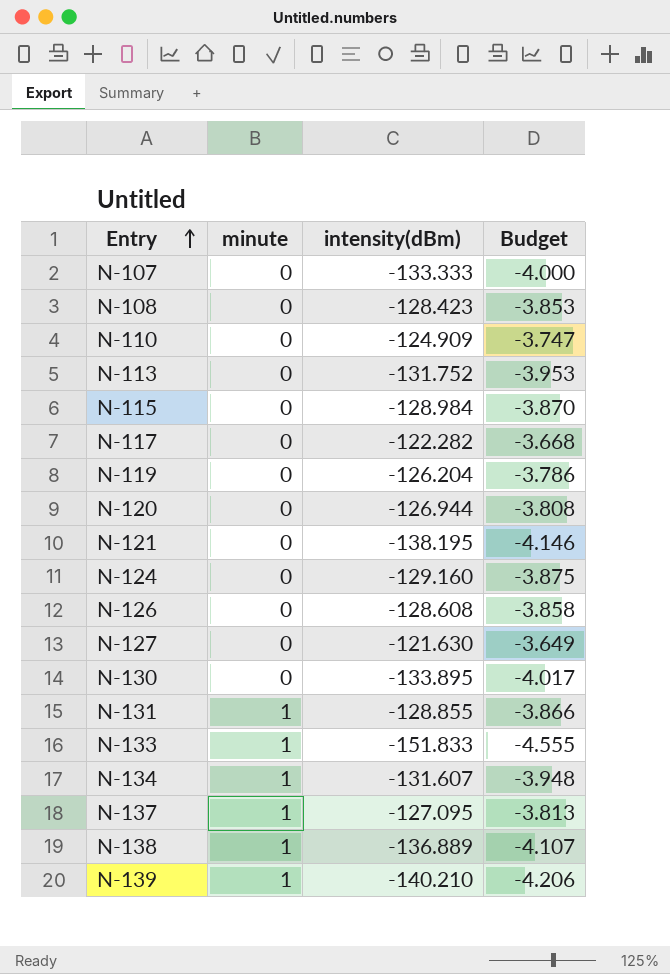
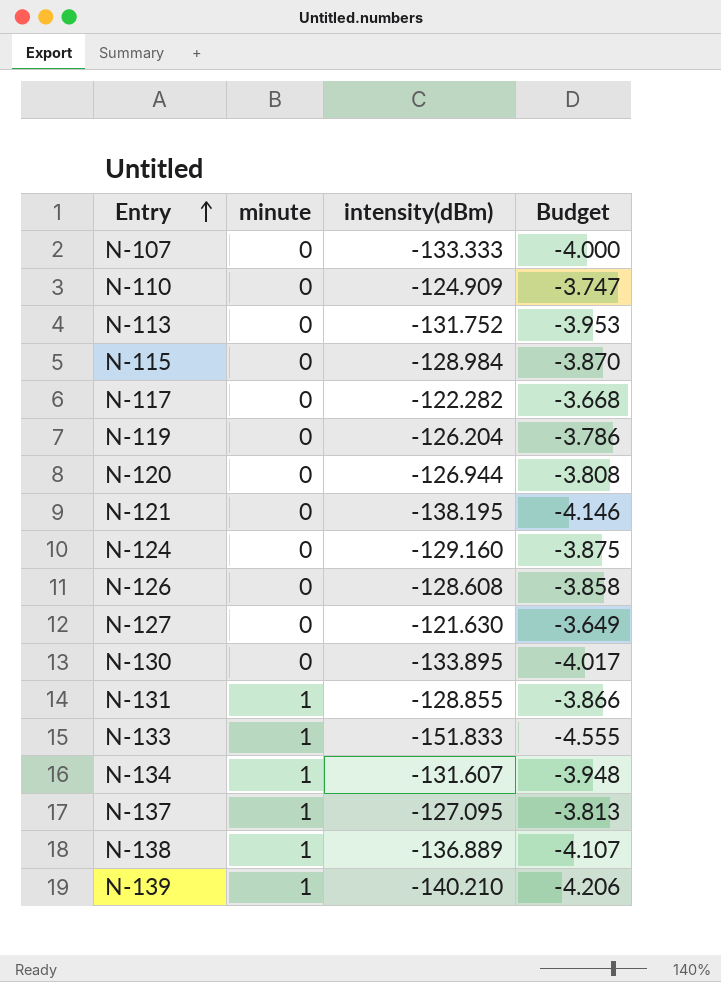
row N-108: 0 | -128.423 | -3.853 -> none

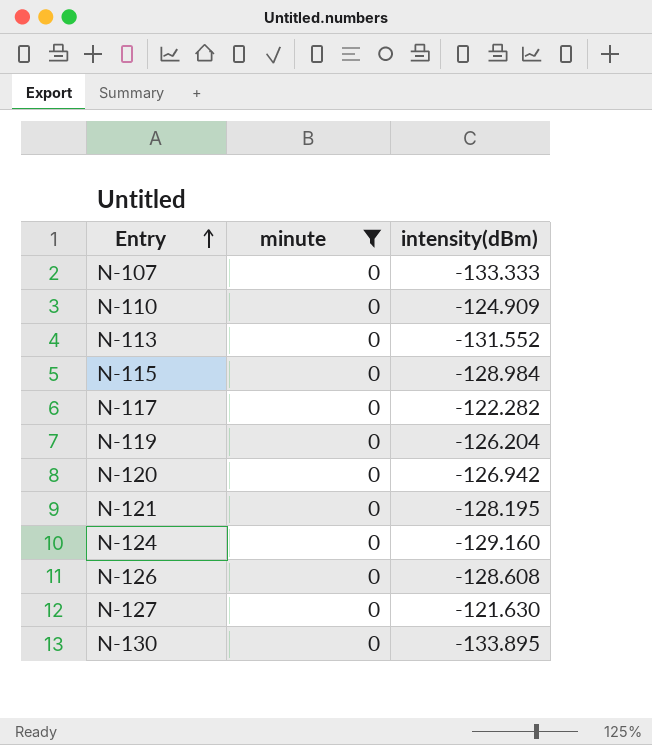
filter: none -> minute = 0
column Budget | formula: [intensity(dBm)] * 0.03 -> none
N-113 | intensity(dBm): -131.752 -> -131.552
N-120 | intensity(dBm): -126.944 -> -126.942
N-121 | intensity(dBm): -138.195 -> -128.195

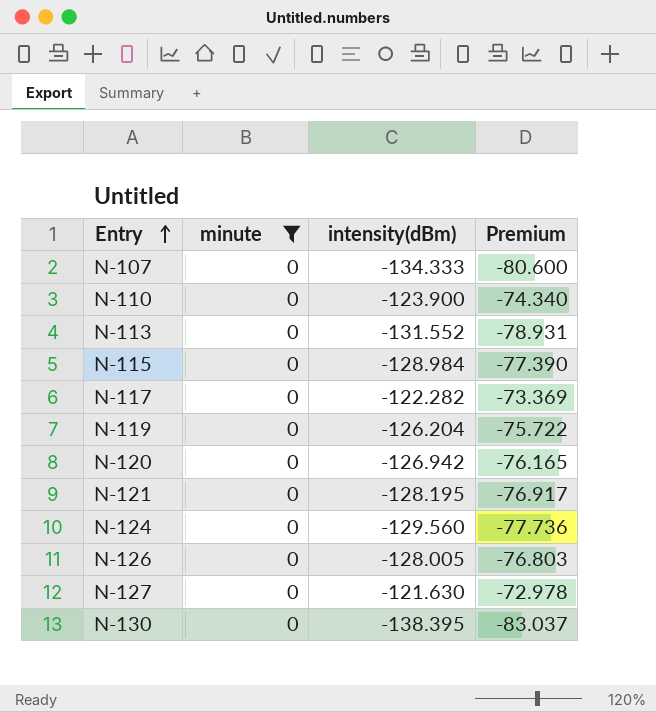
column Premium | formula: none -> [intensity(dBm)] * 0.6
N-107 | intensity(dBm): -133.333 -> -134.333
N-110 | intensity(dBm): -124.909 -> -123.900
N-124 | intensity(dBm): -129.160 -> -129.560
N-126 | intensity(dBm): -128.608 -> -128.005
N-130 | intensity(dBm): -133.895 -> -138.395

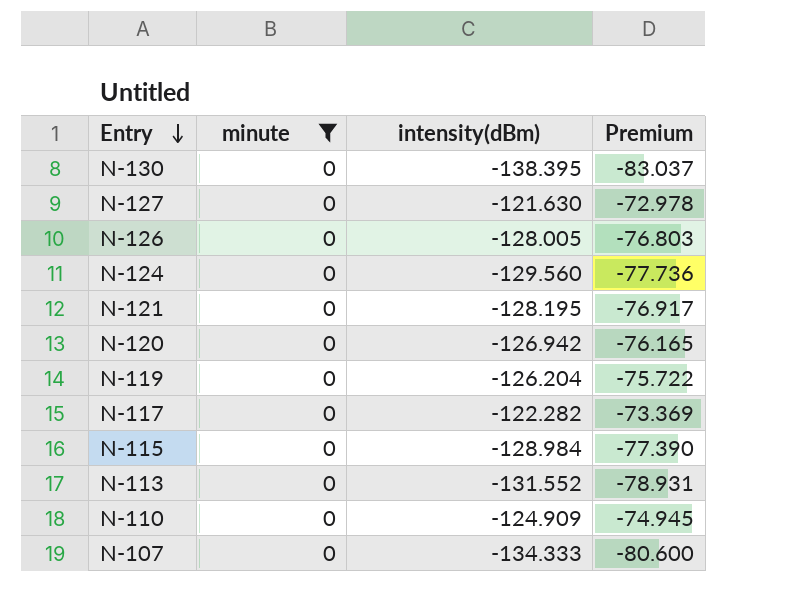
row order: Entry ascending -> Entry descending
N-110 | intensity(dBm): -123.900 -> -124.909
N-110 | Premium: -74.340 -> -74.945

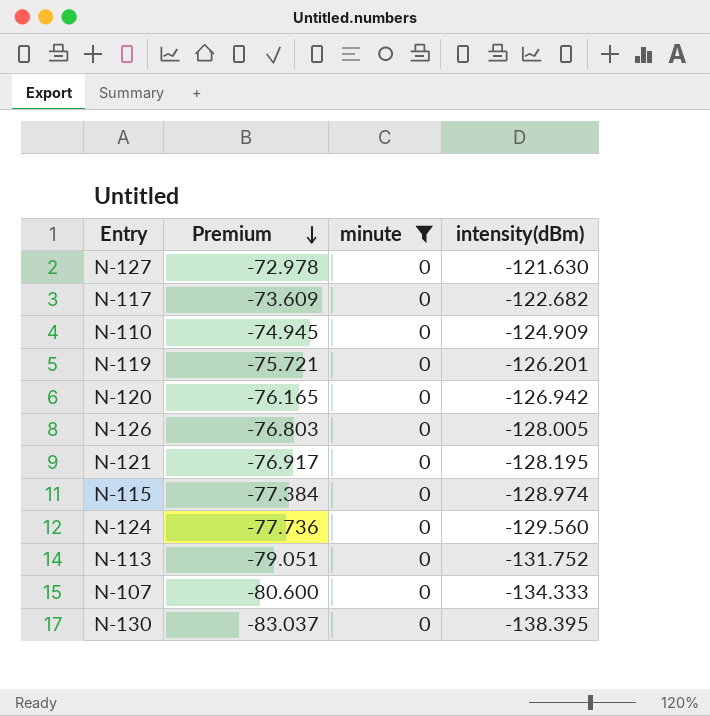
row order: Entry descending -> Premium descending
column Premium | position: 4 -> 2
N-117 | Premium: -73.369 -> -73.609
N-117 | intensity(dBm): -122.282 -> -122.682
N-119 | Premium: -75.722 -> -75.721
N-119 | intensity(dBm): -126.204 -> -126.201
N-115 | Premium: -77.390 -> -77.384
N-115 | intensity(dBm): -128.984 -> -128.974
N-113 | Premium: -78.931 -> -79.051
N-113 | intensity(dBm): -131.552 -> -131.752

